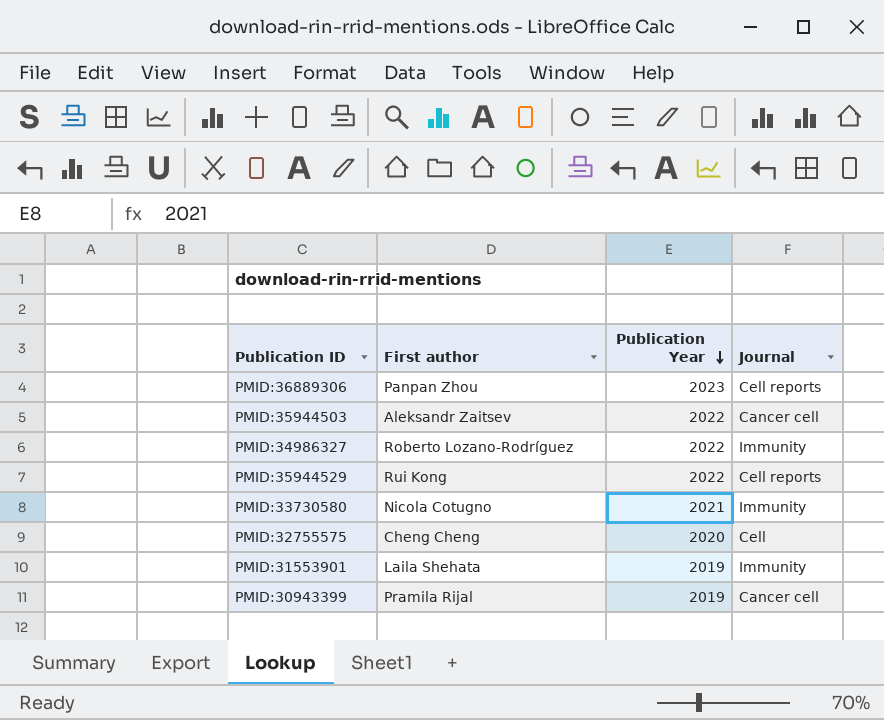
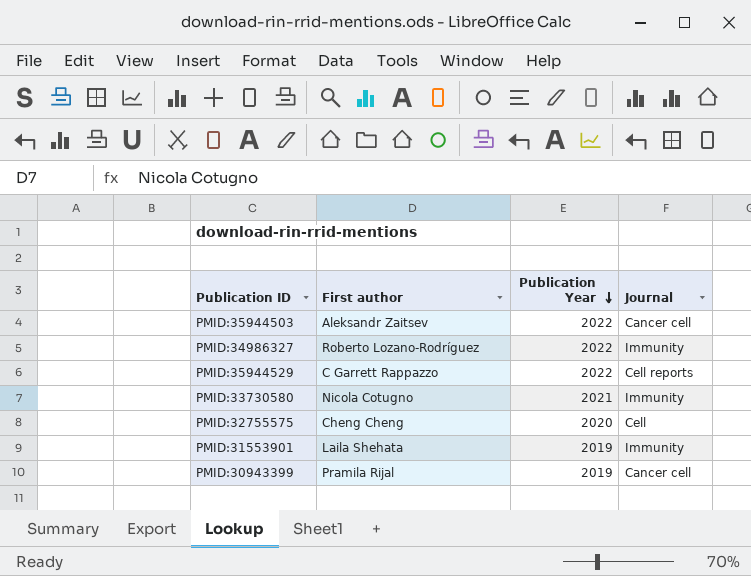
row PMID:36889306: Panpan Zhou | 2023 | Cell reports -> none
PMID:35944529 | First author: Rui Kong -> C Garrett Rappazzo

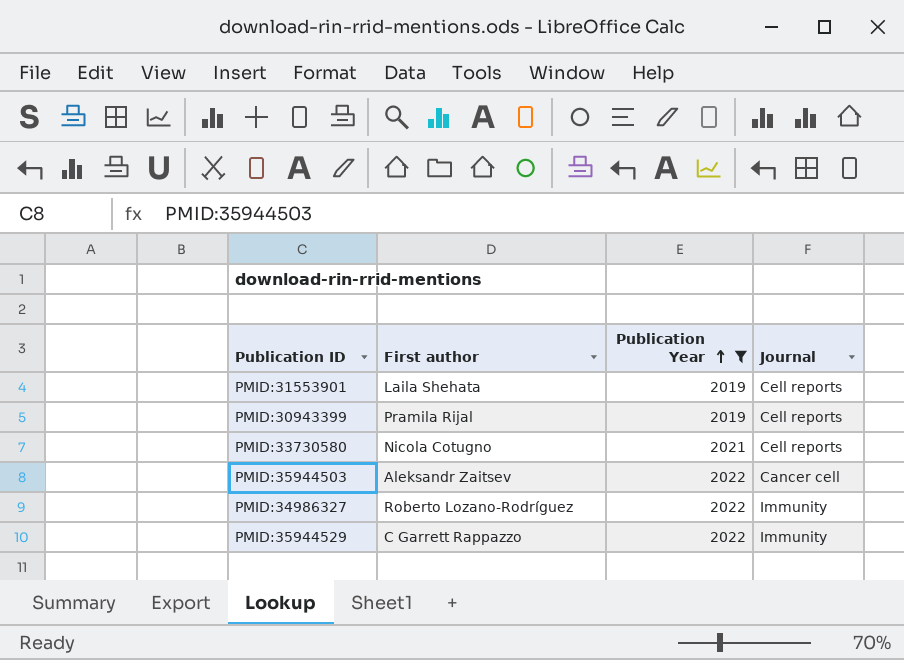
filter: none -> Publication Year != 2020
row order: Publication Year descending -> Publication Year ascending
PMID:31553901 | Journal: Immunity -> Cell reports
PMID:30943399 | Journal: Cancer cell -> Cell reports
PMID:33730580 | Journal: Immunity -> Cell reports
PMID:35944529 | Journal: Cell reports -> Immunity

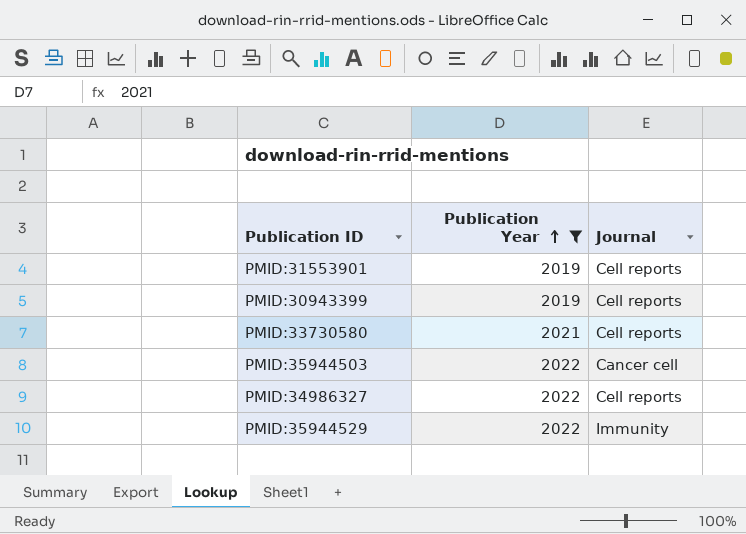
column First author | position: 2 -> none
PMID:34986327 | Journal: Immunity -> Cell reports

